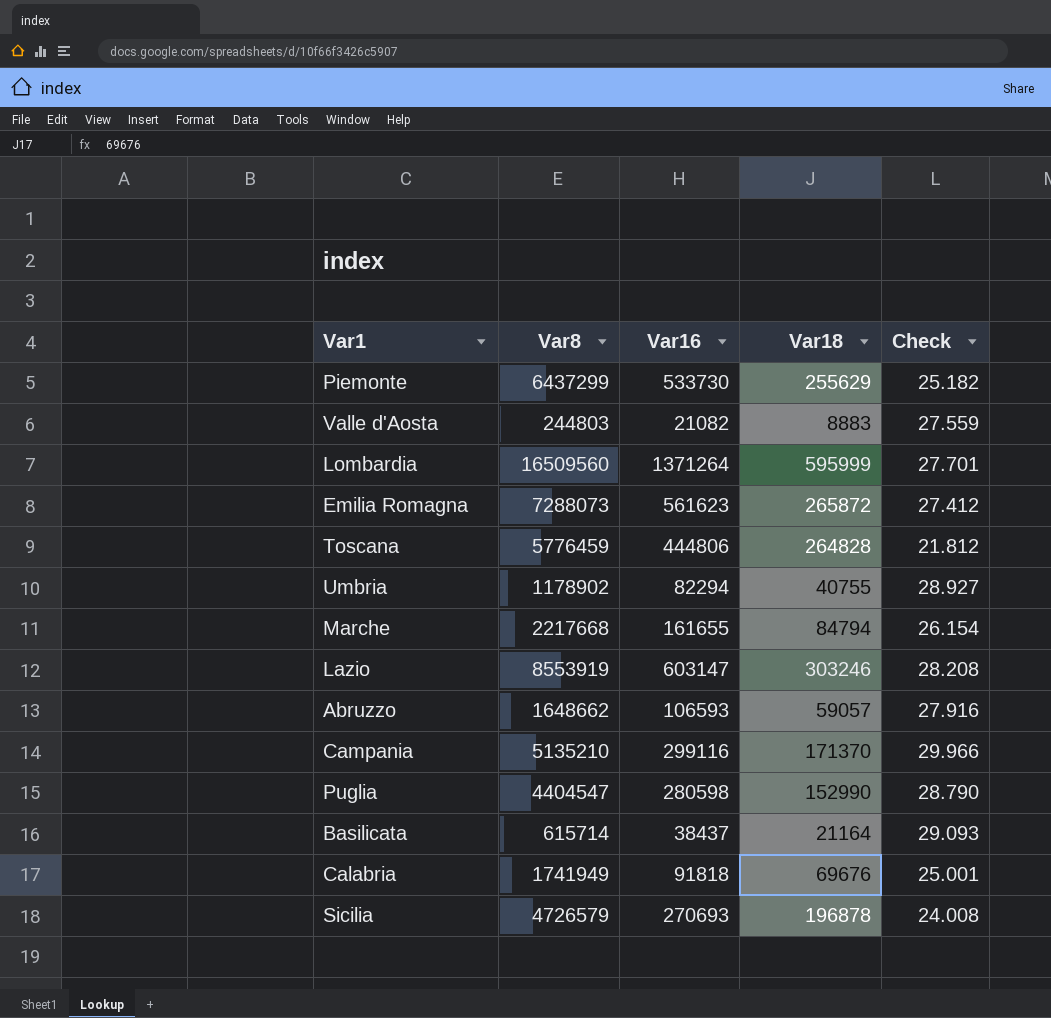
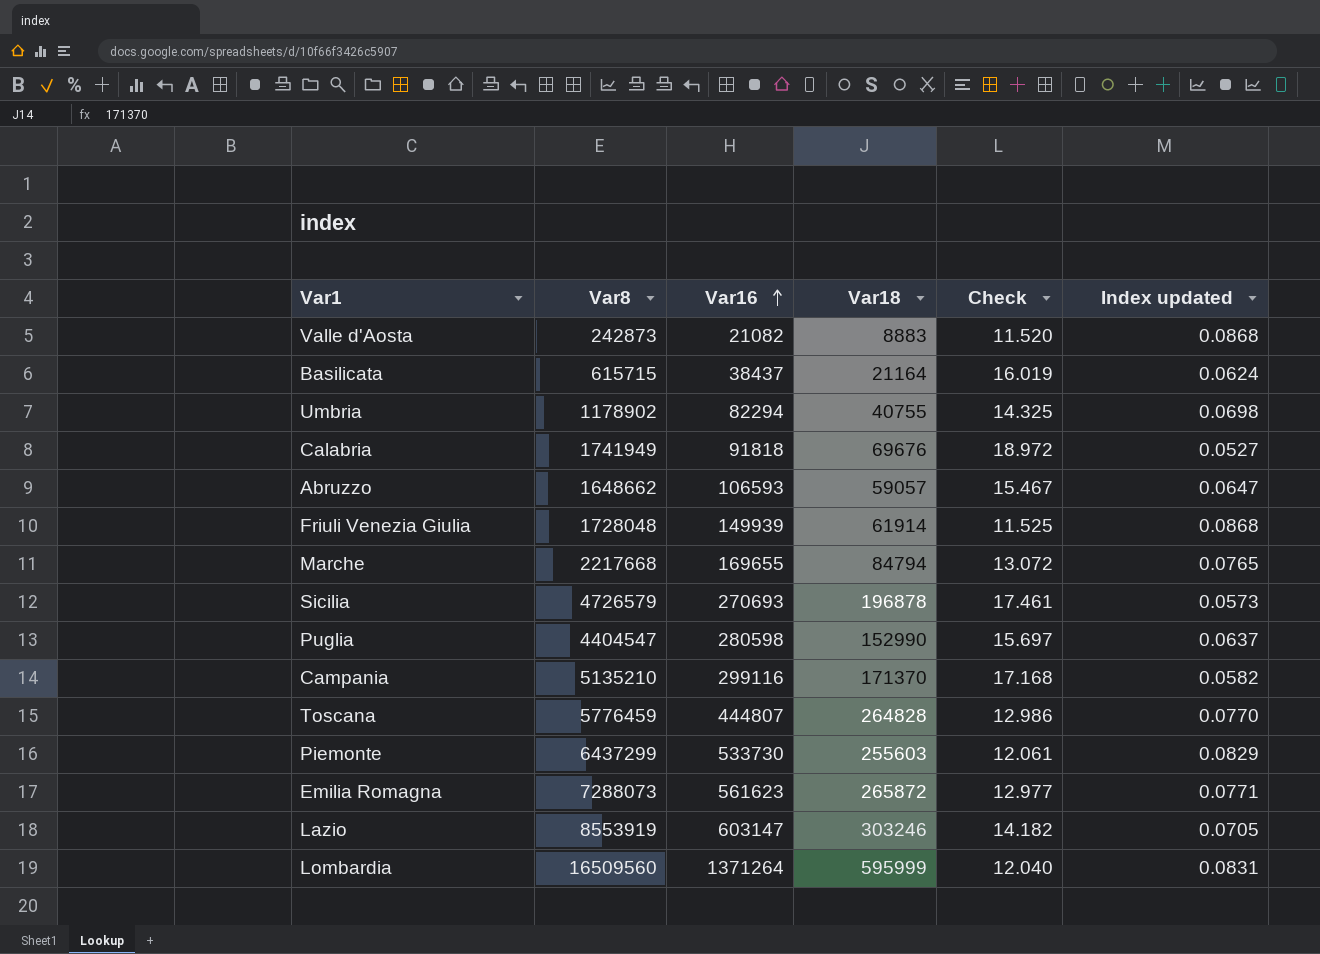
row order: none -> Var16 ascending
column Check | formula: [Var8] / [Var18] -> [Var8] / [Var16]
column Index updated | formula: none -> [Var16] / [Var8]
Valle d'Aosta | Var8: 244803 -> 242873
Basilicata | Var8: 615714 -> 615715
row Friuli Venezia Giulia: none -> 1728048 | 149939 | 61914 | 11.525 | 0.0868
Marche | Var16: 161655 -> 169655
Toscana | Var16: 444806 -> 444807
Piemonte | Var18: 255629 -> 255603

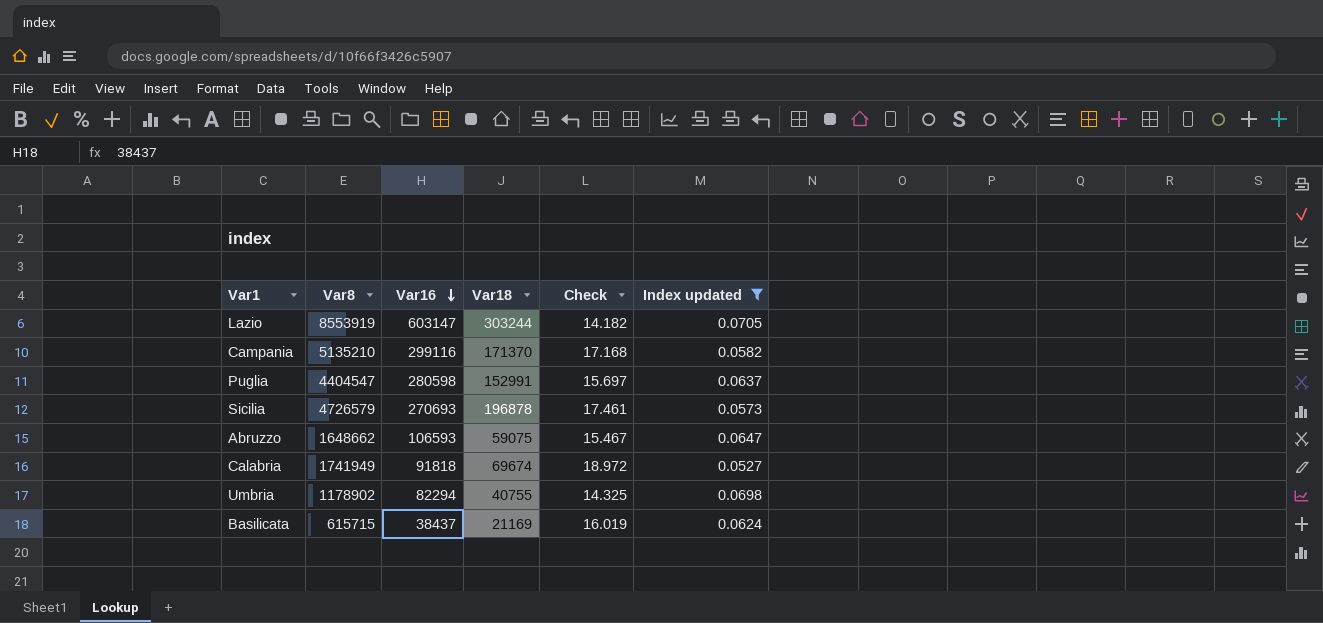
filter: none -> Index updated <= 0.0705
row order: Var16 ascending -> Var16 descending
Lazio | Var18: 303246 -> 303244
Puglia | Var18: 152990 -> 152991
Abruzzo | Var18: 59057 -> 59075
Calabria | Var18: 69676 -> 69674
Basilicata | Var18: 21164 -> 21169

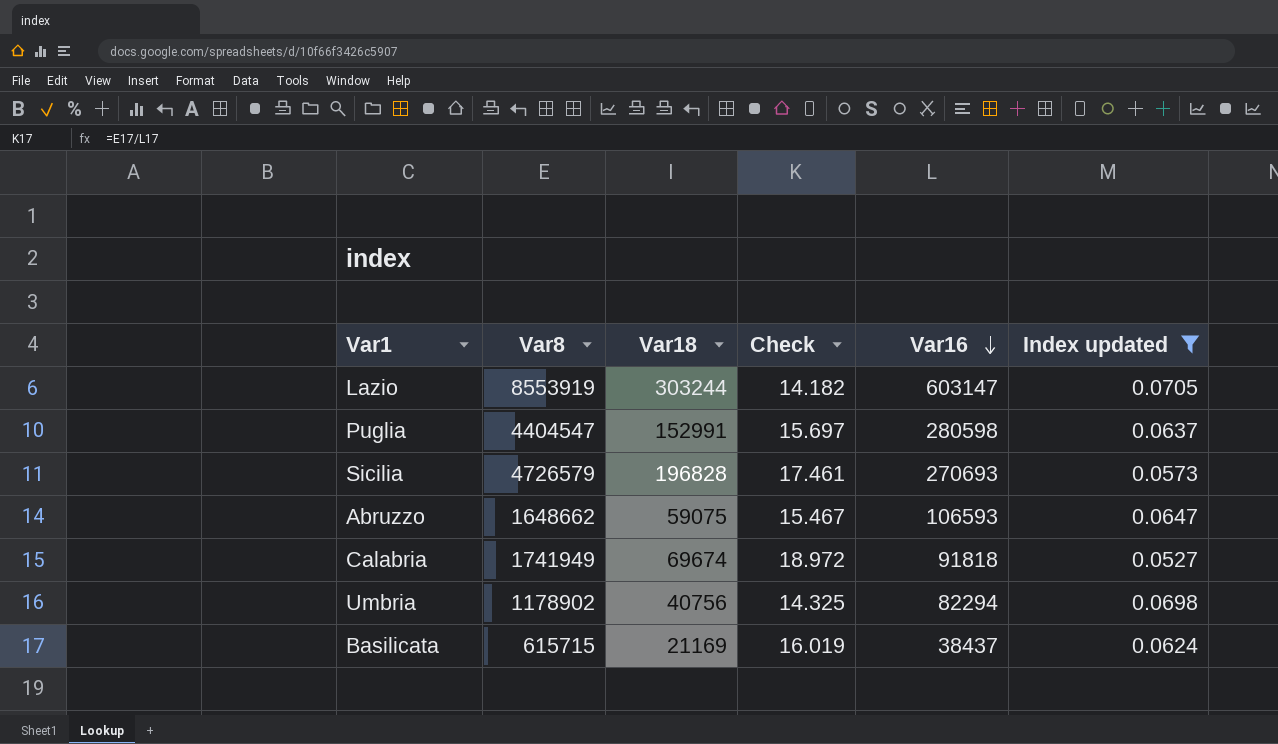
column Var16 | position: 3 -> 5
row Campania: 5135210 | 299116 | 171370 | 17.168 | 0.0582 -> none
Sicilia | Var18: 196878 -> 196828
Umbria | Var18: 40755 -> 40756

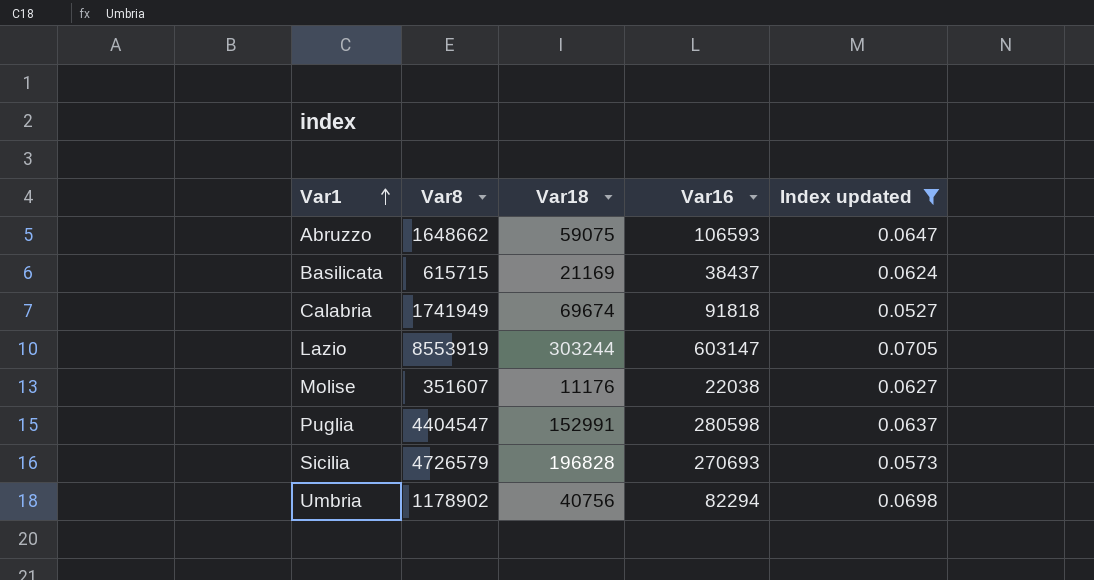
row order: Var16 descending -> Var1 ascending
column Check | formula: [Var8] / [Var16] -> none
row Molise: none -> 351607 | 11176 | 22038 | 0.0627

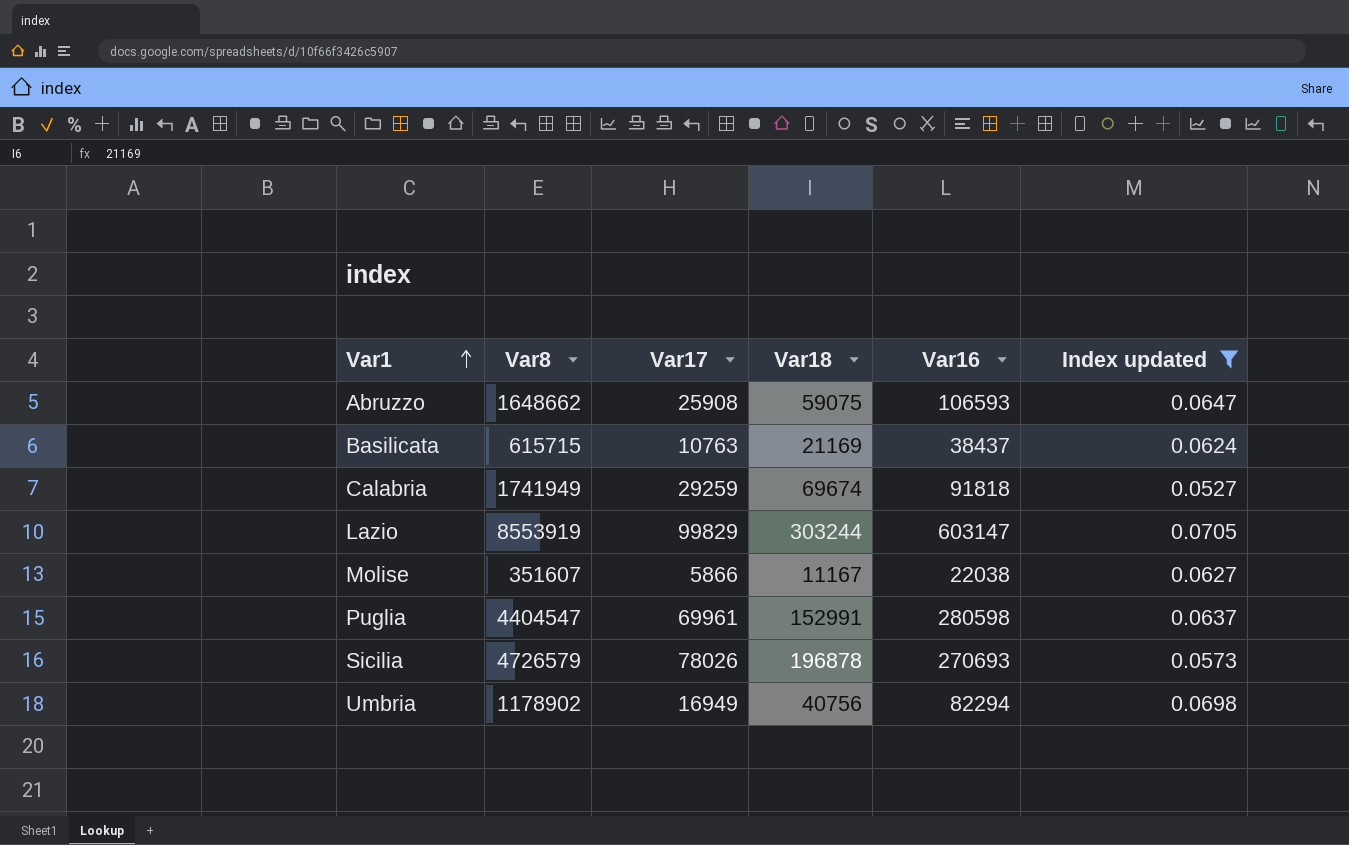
column Var17 | position: none -> 3
Molise | Var18: 11176 -> 11167
Sicilia | Var18: 196828 -> 196878

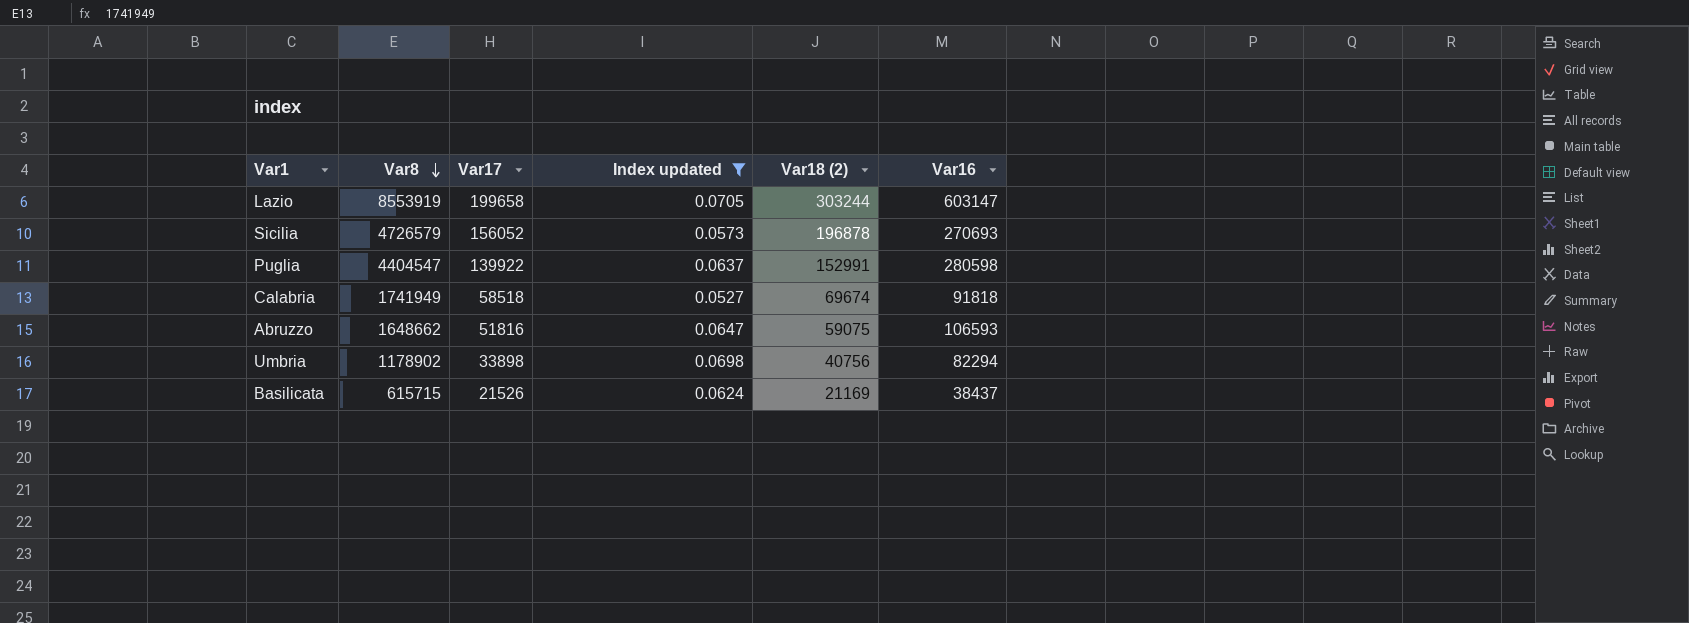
row order: Var1 ascending -> Var8 descending
column Index updated | position: 6 -> 4
column name: Var18 -> Var18 (2)
row Molise: 351607 | 5866 | 11167 | 22038 | 0.0627 -> none
Lazio | Var17: 99829 -> 199658
Sicilia | Var17: 78026 -> 156052
Puglia | Var17: 69961 -> 139922
Calabria | Var17: 29259 -> 58518
Abruzzo | Var17: 25908 -> 51816
Umbria | Var17: 16949 -> 33898
Basilicata | Var17: 10763 -> 21526

